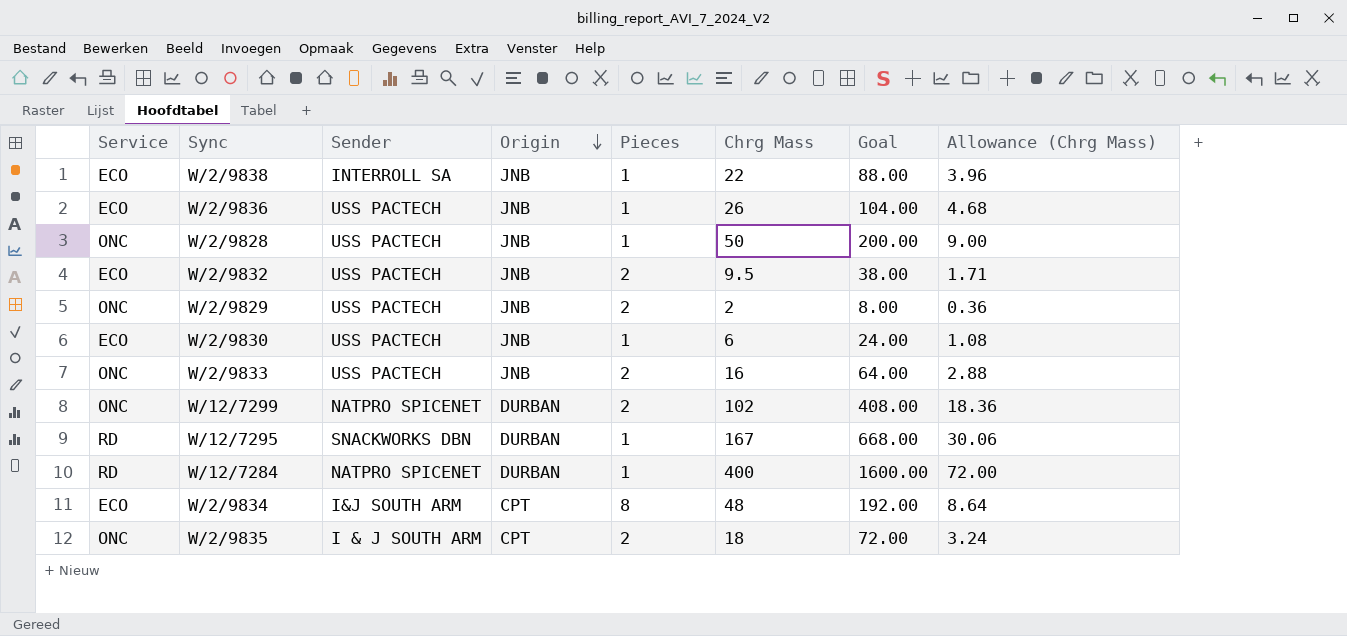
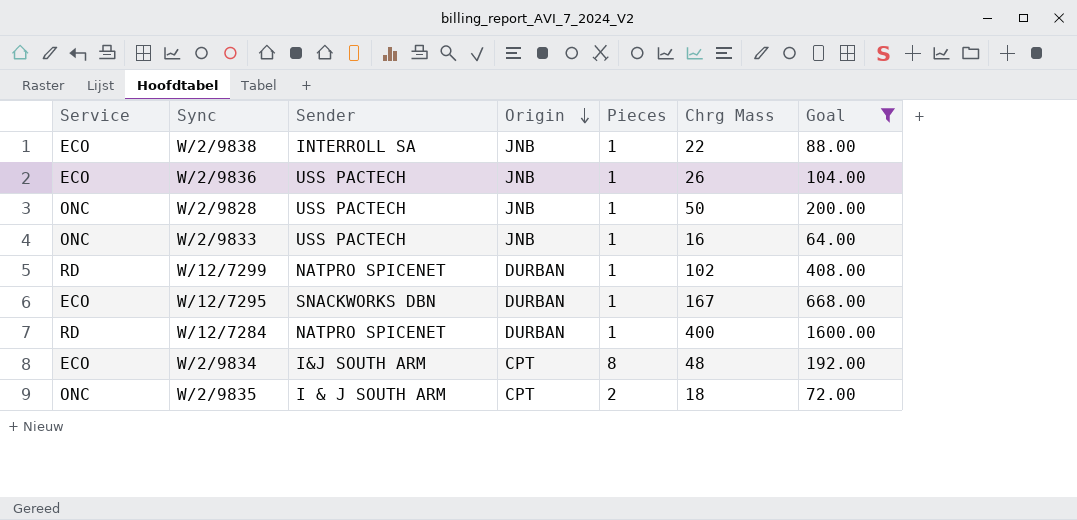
filter: none -> Goal >= 64.00
column Allowance (Chrg Mass) | formula: [Chrg Mass] * 0.18 -> none
W/2/9833 | Pieces: 2 -> 1
W/12/7299 | Service: ONC -> RD
W/12/7299 | Pieces: 2 -> 1
W/12/7295 | Service: RD -> ECO

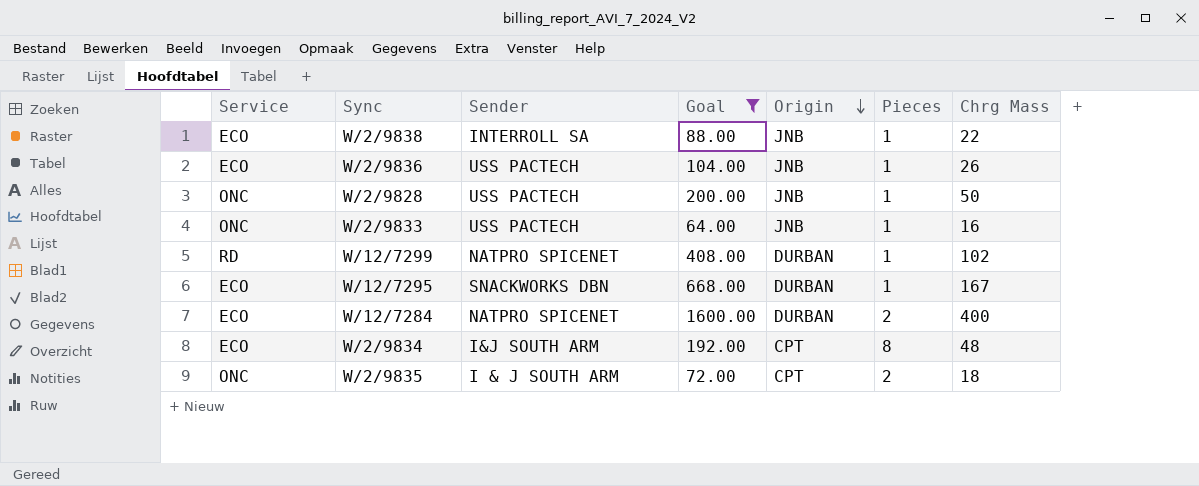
column Goal | position: 7 -> 4
W/12/7284 | Service: RD -> ECO
W/12/7284 | Pieces: 1 -> 2

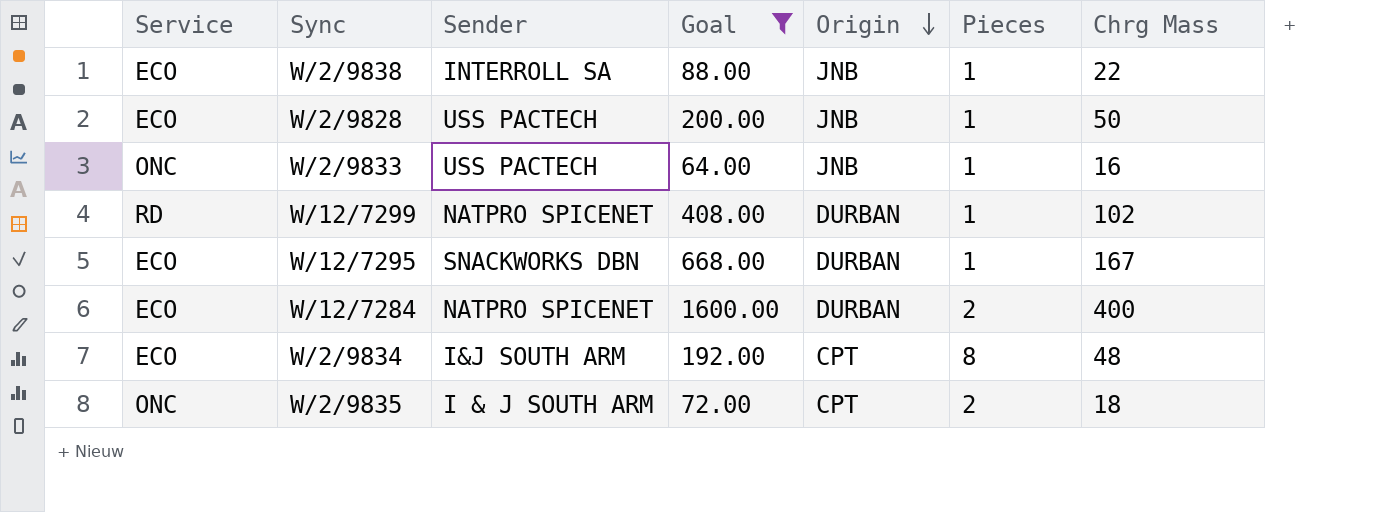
row W/2/9836: ECO | USS PACTECH | 104.00 | JNB | 1 | 26 -> none
W/2/9828 | Service: ONC -> ECO

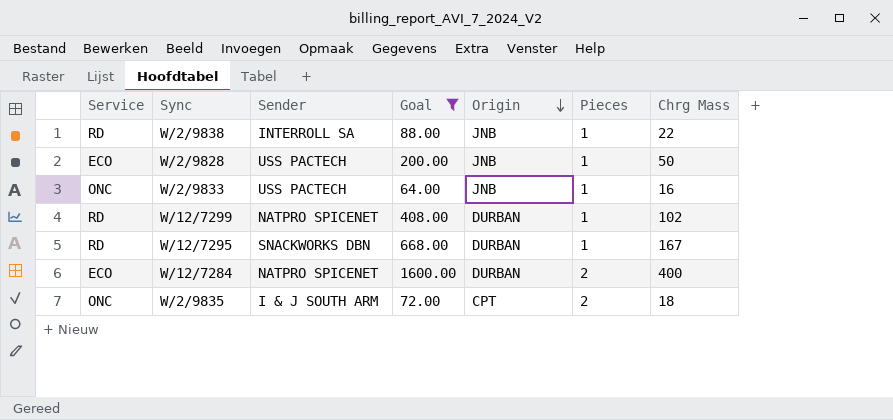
row W/2/9834: ECO | I&J SOUTH ARM | 192.00 | CPT | 8 | 48 -> none
W/2/9838 | Service: ECO -> RD
W/12/7295 | Service: ECO -> RD

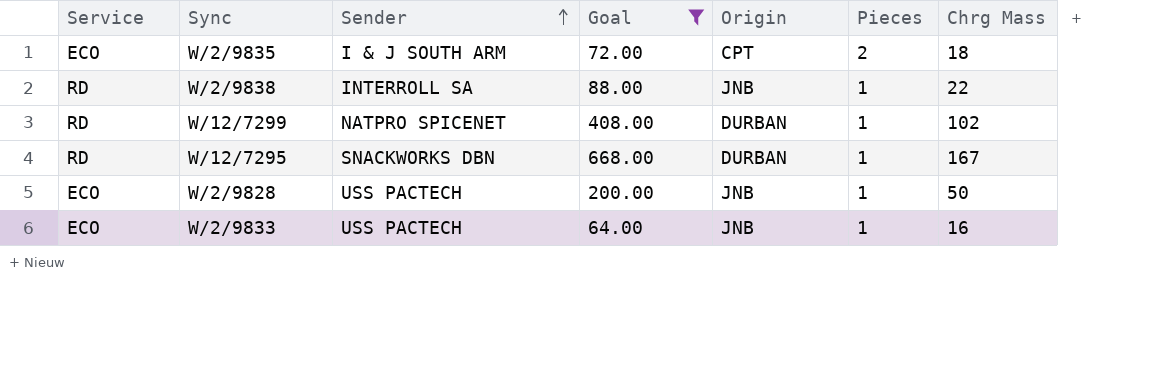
row order: Origin descending -> Sender ascending
row W/12/7284: ECO | NATPRO SPICENET | 1600.00 | DURBAN | 2 | 400 -> none
W/2/9835 | Service: ONC -> ECO
W/2/9833 | Service: ONC -> ECO

